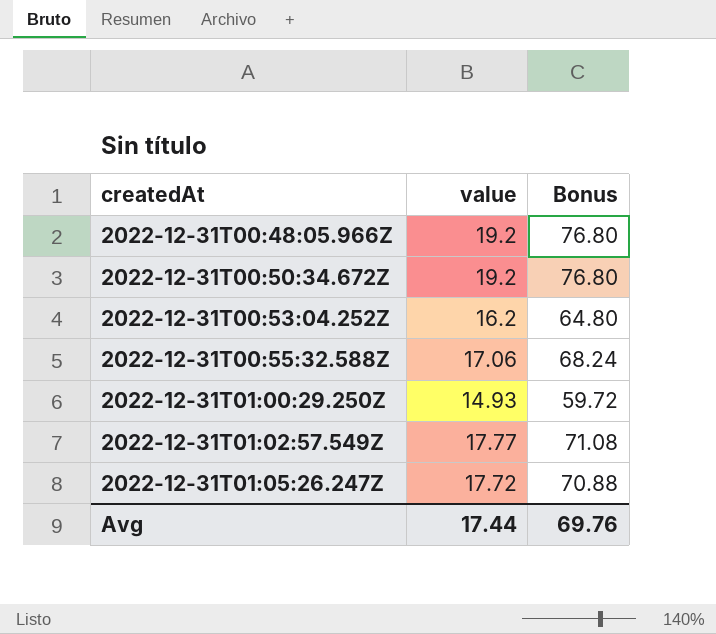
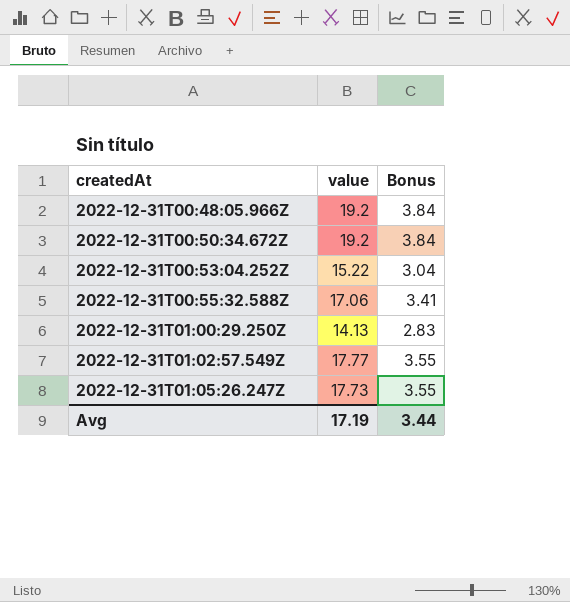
column Bonus | formula: [value] * 4 -> [value] * 0.2
2022-12-31T00:53:04.252Z | value: 16.2 -> 15.22
2022-12-31T01:00:29.250Z | value: 14.93 -> 14.13
2022-12-31T01:05:26.247Z | value: 17.72 -> 17.73
Avg | value: 17.44 -> 17.19
Avg | Bonus: 69.76 -> 3.44

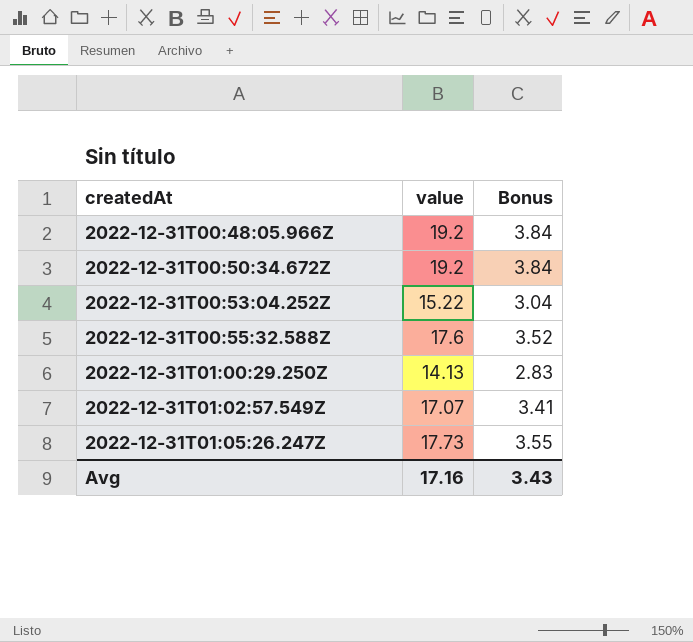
2022-12-31T00:55:32.588Z | value: 17.06 -> 17.6
2022-12-31T00:55:32.588Z | Bonus: 3.41 -> 3.52
2022-12-31T01:02:57.549Z | value: 17.77 -> 17.07
2022-12-31T01:02:57.549Z | Bonus: 3.55 -> 3.41
Avg | value: 17.19 -> 17.16
Avg | Bonus: 3.44 -> 3.43

